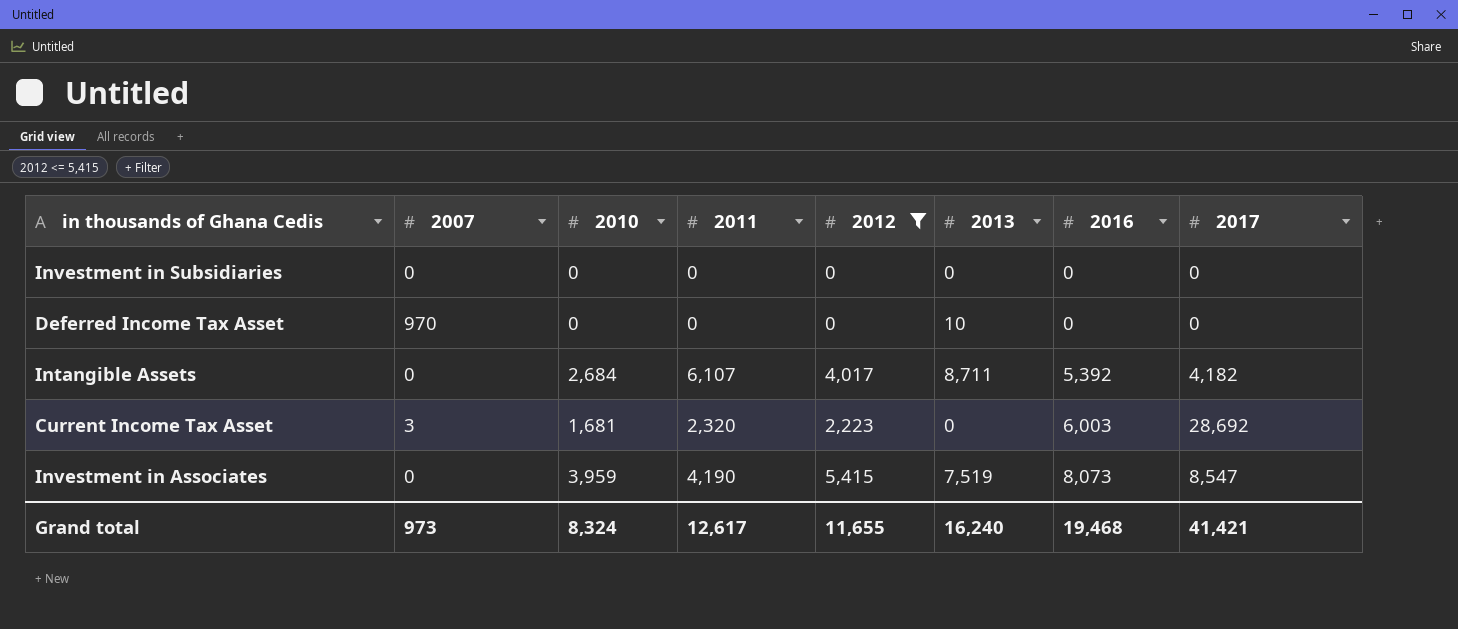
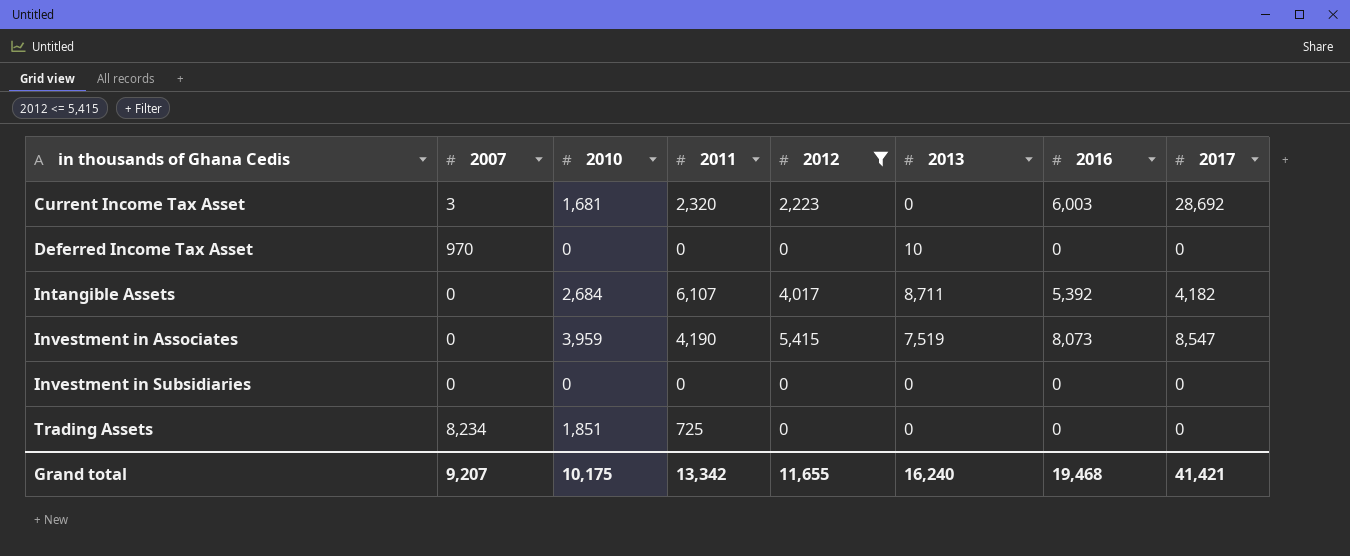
row order: 2016 ascending -> in thousands of Ghana Cedis ascending
row Trading Assets: none -> 8,234 | 1,851 | 725 | 0 | 0 | 0 | 0
Grand total | 2007: 973 -> 9,207
Grand total | 2010: 8,324 -> 10,175
Grand total | 2011: 12,617 -> 13,342

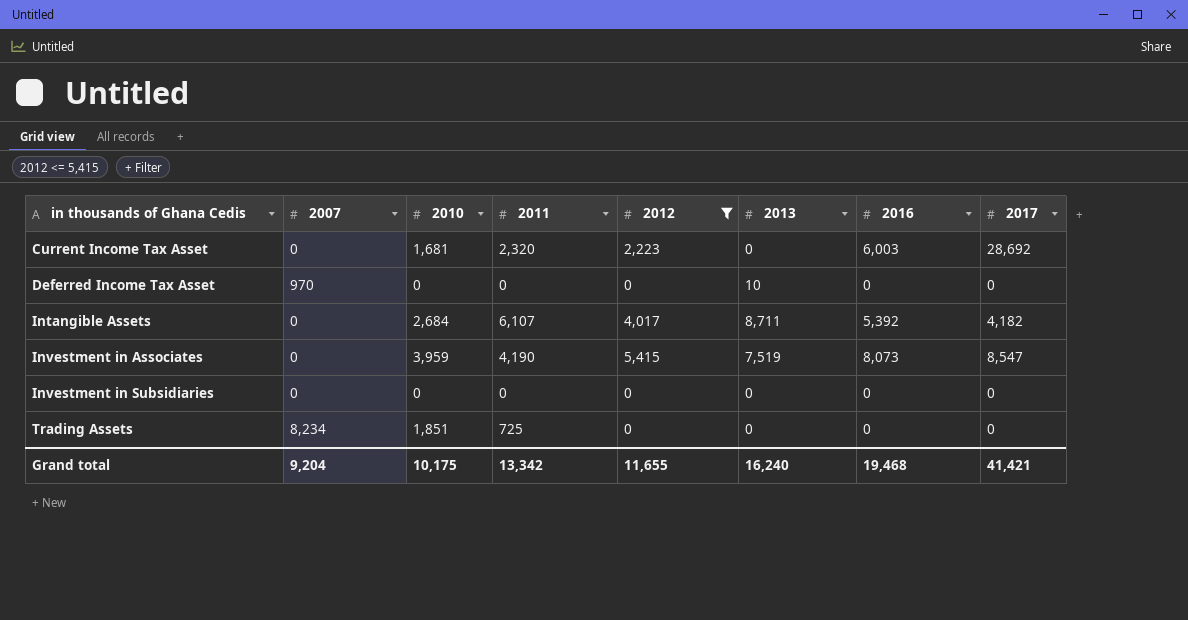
Current Income Tax Asset | 2007: 3 -> 0
Grand total | 2007: 9,207 -> 9,204

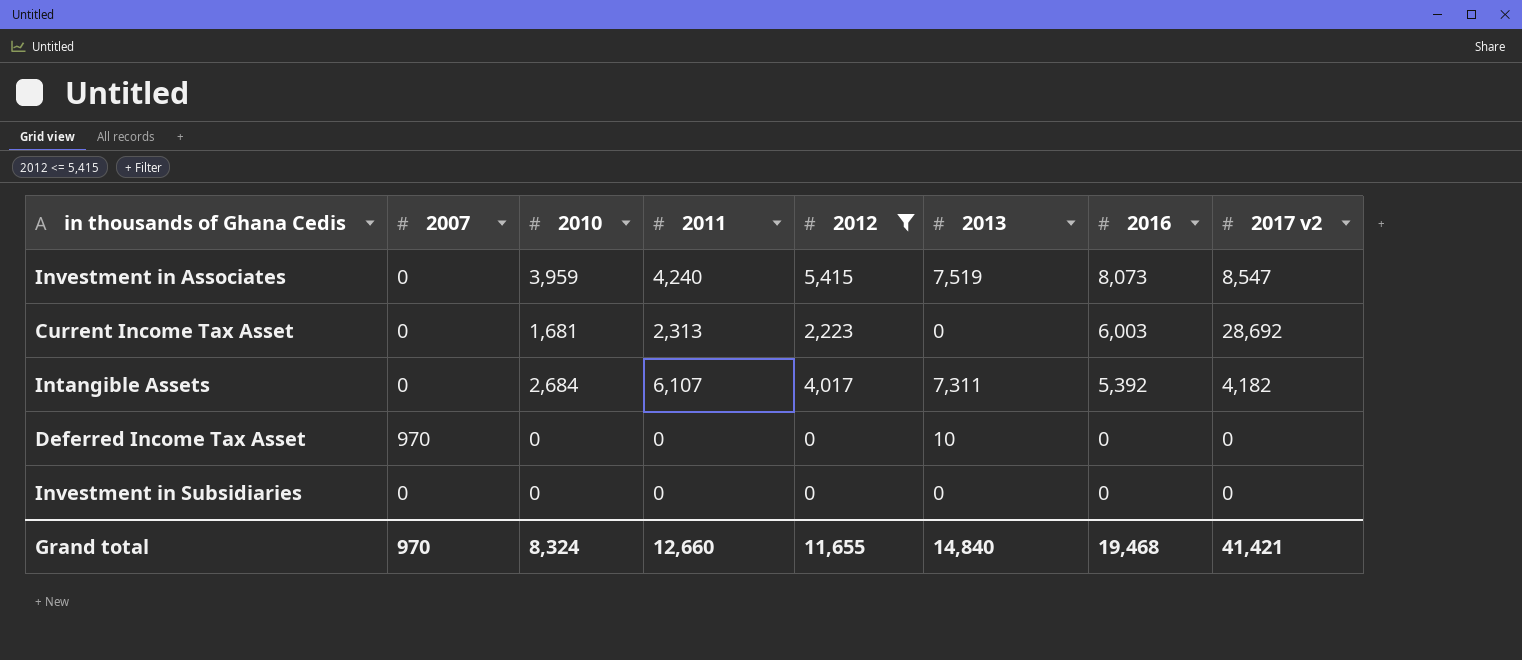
row order: in thousands of Ghana Cedis ascending -> 2016 descending
column name: 2017 -> 2017 v2
row Trading Assets: 8,234 | 1,851 | 725 | 0 | 0 | 0 | 0 -> none
Investment in Associates | 2011: 4,190 -> 4,240
Current Income Tax Asset | 2011: 2,320 -> 2,313
Intangible Assets | 2013: 8,711 -> 7,311
Grand total | 2007: 9,204 -> 970
Grand total | 2010: 10,175 -> 8,324
Grand total | 2011: 13,342 -> 12,660
Grand total | 2013: 16,240 -> 14,840

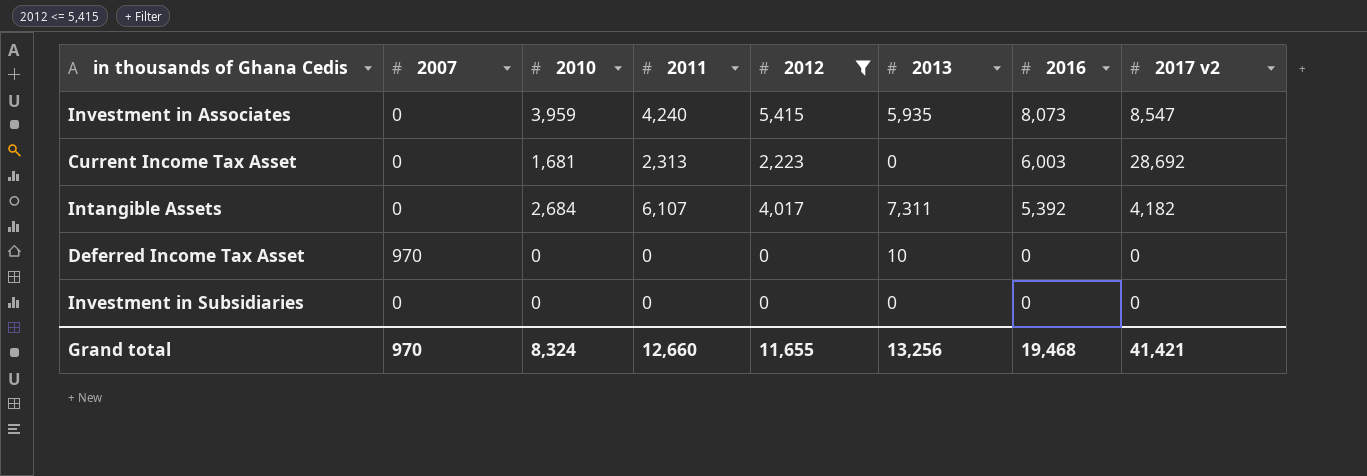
Investment in Associates | 2013: 7,519 -> 5,935
Grand total | 2013: 14,840 -> 13,256

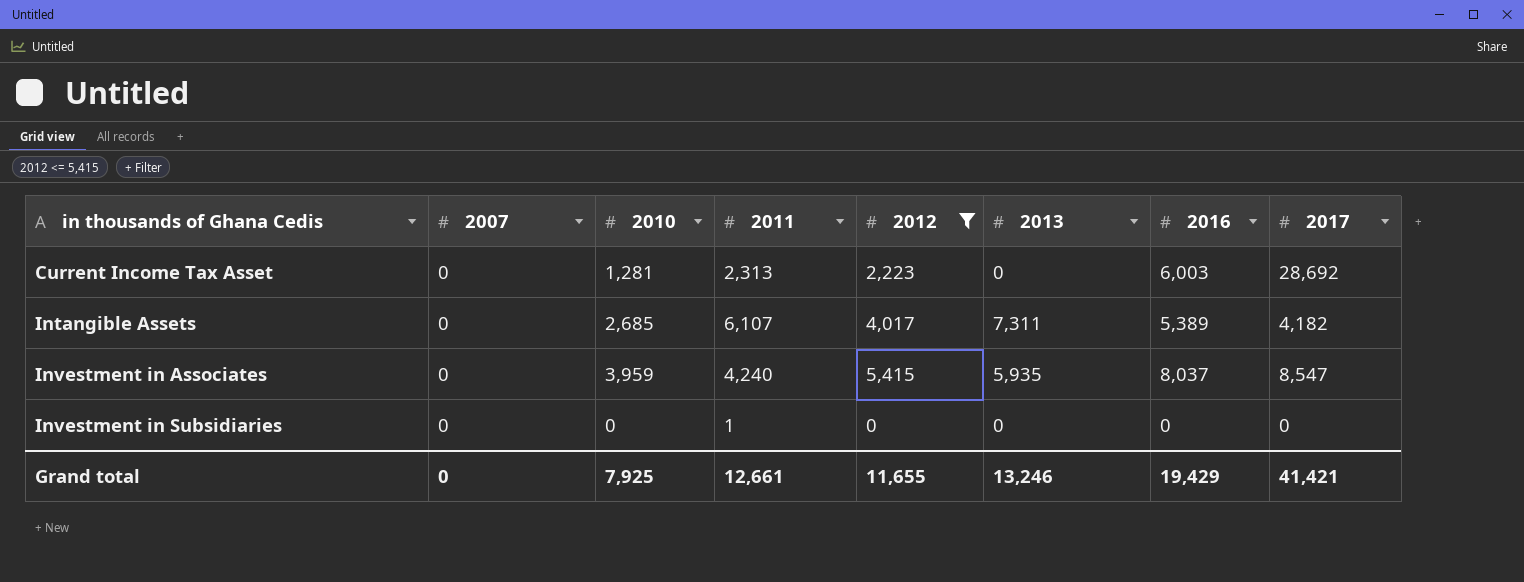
row order: 2016 descending -> in thousands of Ghana Cedis ascending
column name: 2017 v2 -> 2017
row Deferred Income Tax Asset: 970 | 0 | 0 | 0 | 10 | 0 | 0 -> none
Current Income Tax Asset | 2010: 1,681 -> 1,281
Intangible Assets | 2010: 2,684 -> 2,685
Intangible Assets | 2016: 5,392 -> 5,389
Investment in Associates | 2016: 8,073 -> 8,037
Investment in Subsidiaries | 2011: 0 -> 1
Grand total | 2007: 970 -> 0
Grand total | 2010: 8,324 -> 7,925
Grand total | 2011: 12,660 -> 12,661
Grand total | 2013: 13,256 -> 13,246
Grand total | 2016: 19,468 -> 19,429

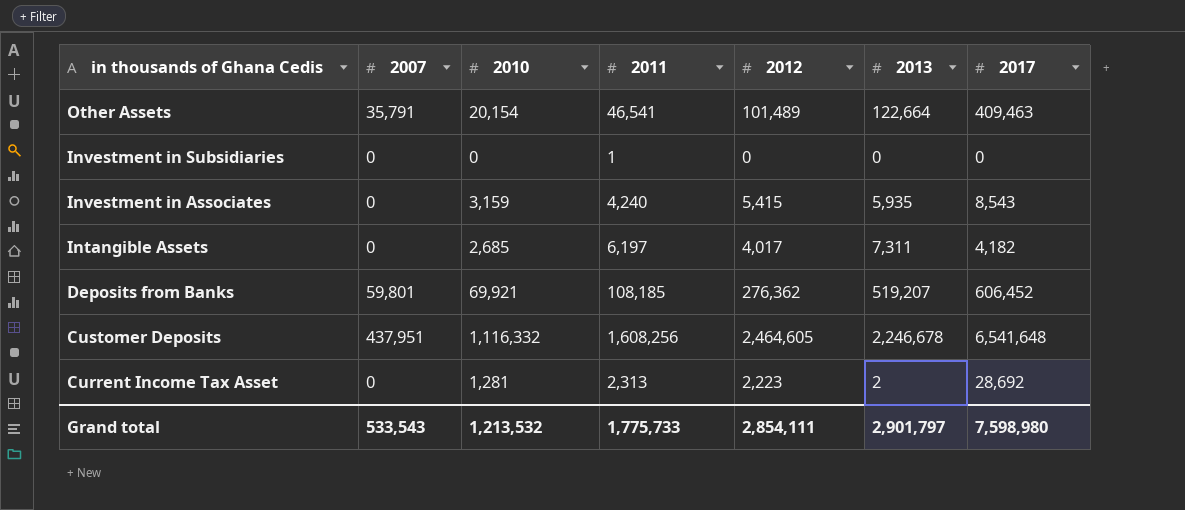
filter: 2012 <= 5,415 -> none
row order: in thousands of Ghana Cedis ascending -> in thousands of Ghana Cedis descending
column 2016 | position: 7 -> none
Investment in Associates | 2010: 3,959 -> 3,159
Investment in Associates | 2017: 8,547 -> 8,543
Intangible Assets | 2011: 6,107 -> 6,197
Current Income Tax Asset | 2013: 0 -> 2
Grand total | 2007: 0 -> 533,543
Grand total | 2010: 7,925 -> 1,213,532
Grand total | 2011: 12,661 -> 1,775,733
Grand total | 2012: 11,655 -> 2,854,111
Grand total | 2013: 13,246 -> 2,901,797
Grand total | 2017: 41,421 -> 7,598,980

